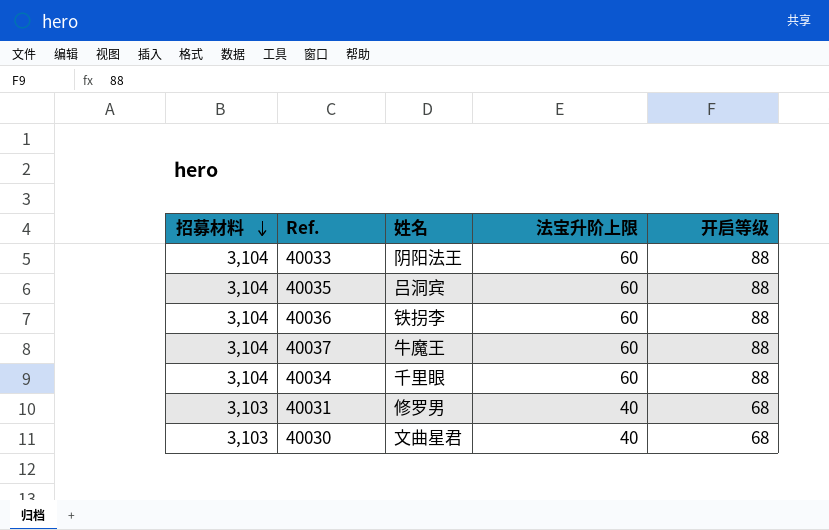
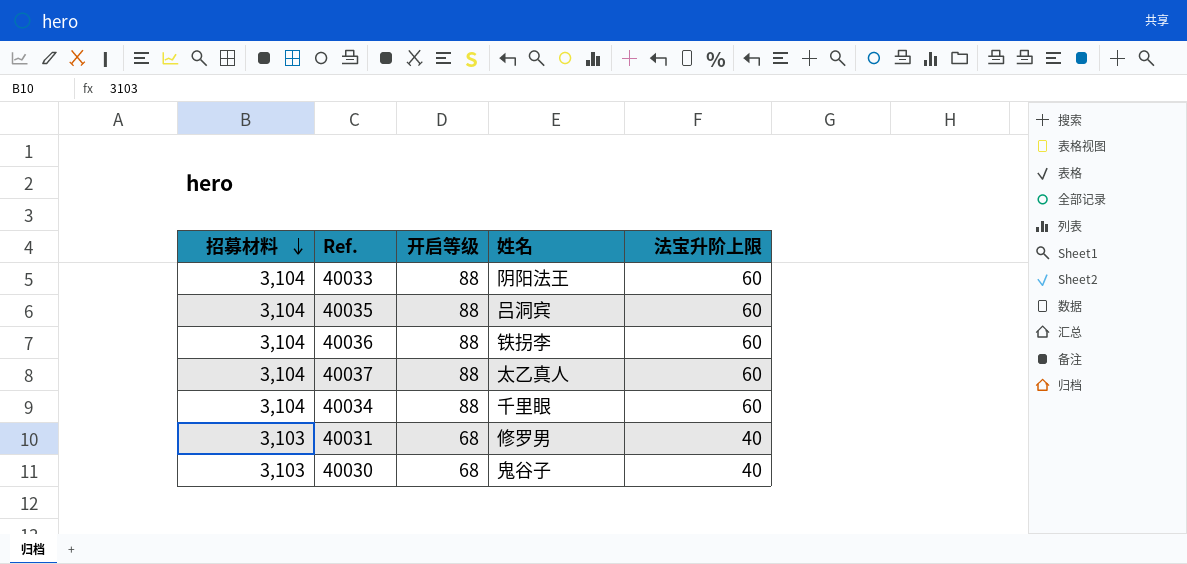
column 开启等级 | position: 5 -> 3
40037 | 姓名: 牛魔王 -> 太乙真人
40030 | 姓名: 文曲星君 -> 鬼谷子

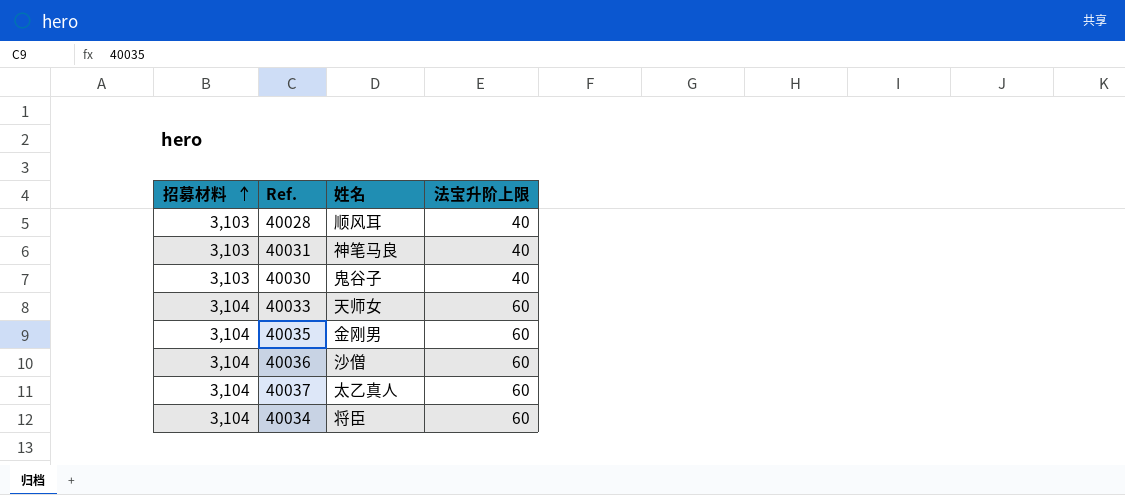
row order: 招募材料 descending -> 招募材料 ascending
column 开启等级 | position: 3 -> none
row 40028: none -> 3,103 | 顺风耳 | 40
40031 | 姓名: 修罗男 -> 神笔马良
40033 | 姓名: 阴阳法王 -> 天师女
40035 | 姓名: 吕洞宾 -> 金刚男
40036 | 姓名: 铁拐李 -> 沙僧
40034 | 姓名: 千里眼 -> 将臣

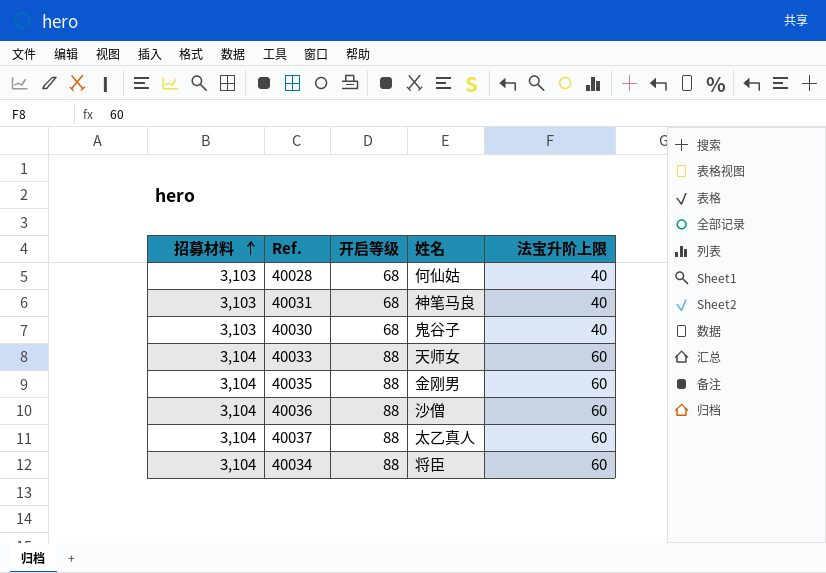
column 开启等级 | position: none -> 3
40028 | 姓名: 顺风耳 -> 何仙姑

